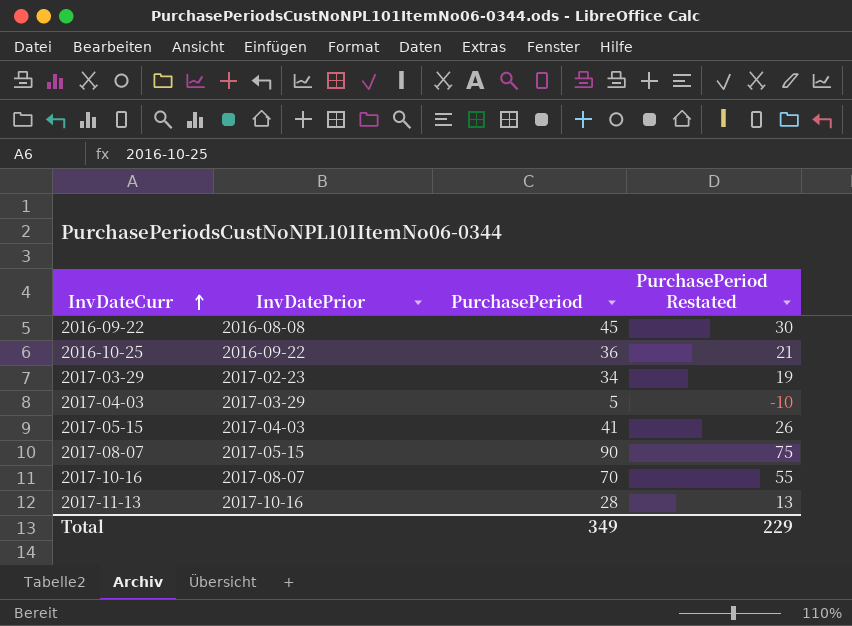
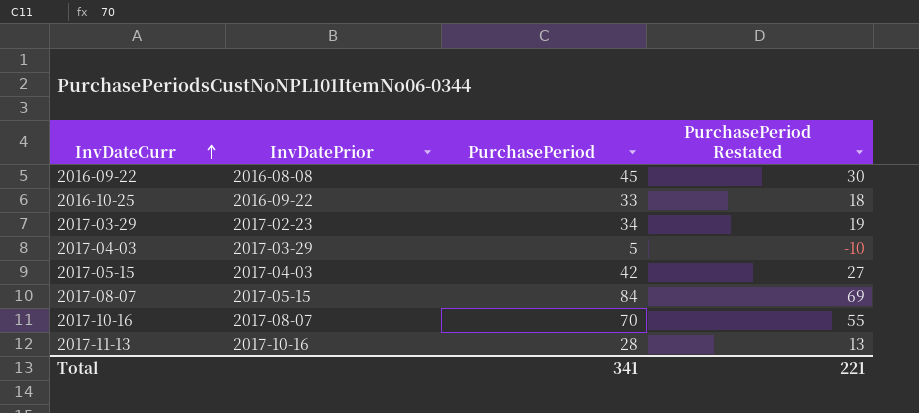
2016-10-25 | PurchasePeriod: 36 -> 33
2016-10-25 | PurchasePeriod Restated: 21 -> 18
2017-05-15 | PurchasePeriod: 41 -> 42
2017-05-15 | PurchasePeriod Restated: 26 -> 27
2017-08-07 | PurchasePeriod: 90 -> 84
2017-08-07 | PurchasePeriod Restated: 75 -> 69
Total | PurchasePeriod: 349 -> 341
Total | PurchasePeriod Restated: 229 -> 221

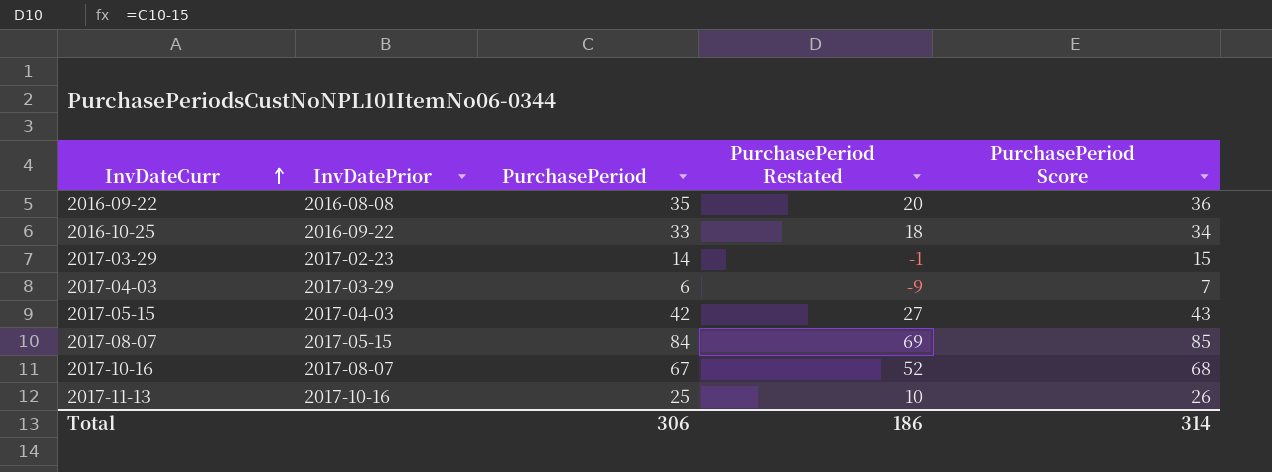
column PurchasePeriod Score | formula: none -> [PurchasePeriod] + 1
2016-09-22 | PurchasePeriod: 45 -> 35
2016-09-22 | PurchasePeriod Restated: 30 -> 20
2017-03-29 | PurchasePeriod: 34 -> 14
2017-03-29 | PurchasePeriod Restated: 19 -> -1
2017-04-03 | PurchasePeriod: 5 -> 6
2017-04-03 | PurchasePeriod Restated: -10 -> -9
2017-10-16 | PurchasePeriod: 70 -> 67
2017-10-16 | PurchasePeriod Restated: 55 -> 52
2017-11-13 | PurchasePeriod: 28 -> 25
2017-11-13 | PurchasePeriod Restated: 13 -> 10
Total | PurchasePeriod: 341 -> 306
Total | PurchasePeriod Restated: 221 -> 186

